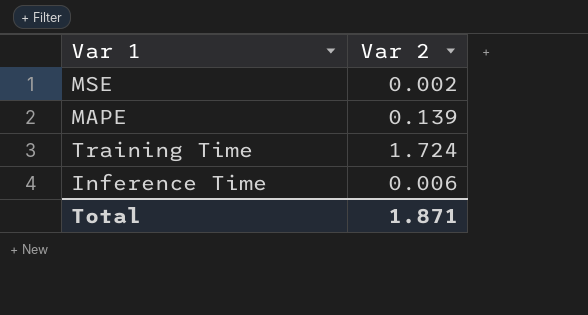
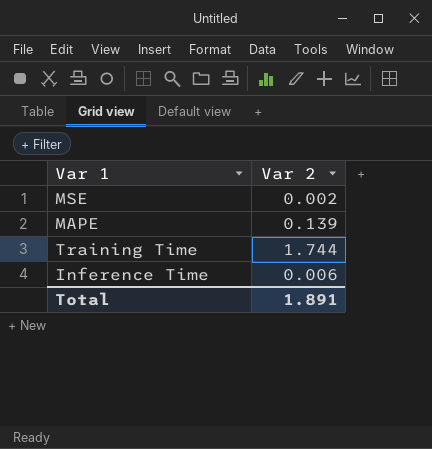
Training Time | Var 2: 1.724 -> 1.744
Total | Var 2: 1.871 -> 1.891

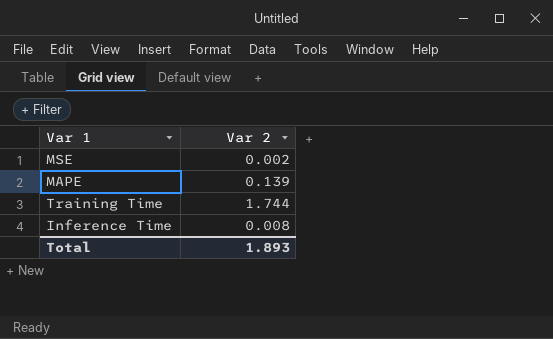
Inference Time | Var 2: 0.006 -> 0.008
Total | Var 2: 1.891 -> 1.893

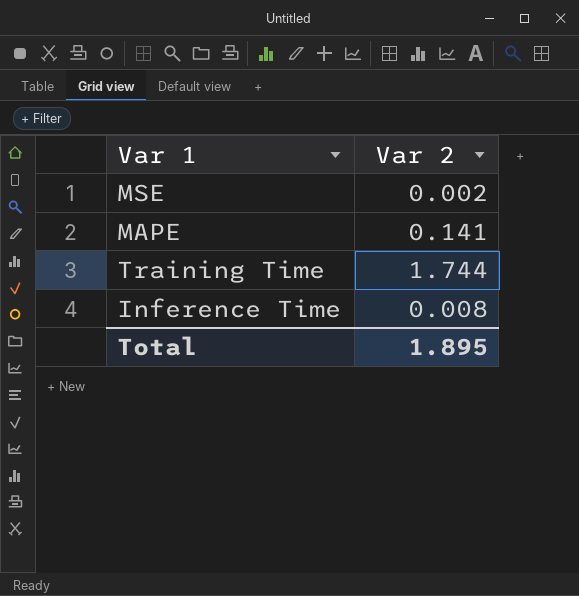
MAPE | Var 2: 0.139 -> 0.141
Total | Var 2: 1.893 -> 1.895

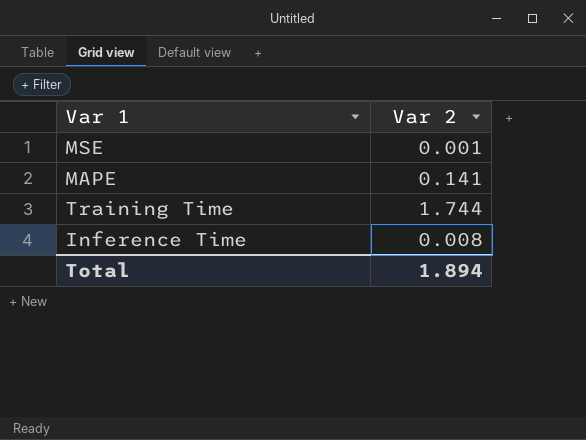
MSE | Var 2: 0.002 -> 0.001
Total | Var 2: 1.895 -> 1.894

